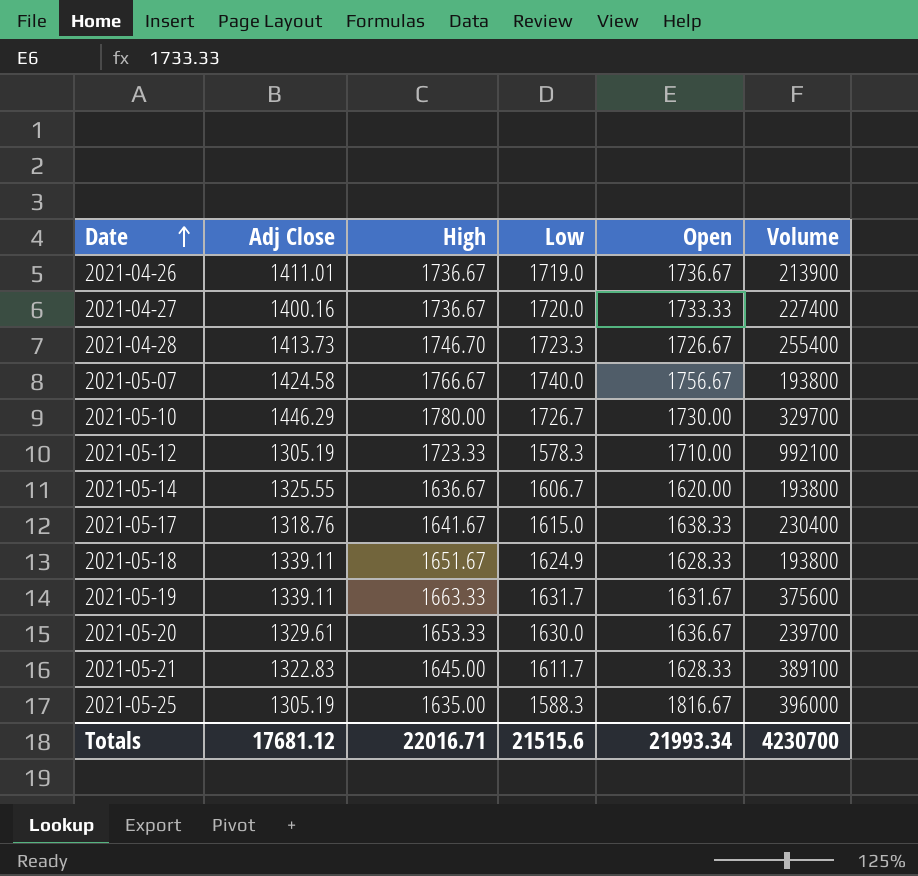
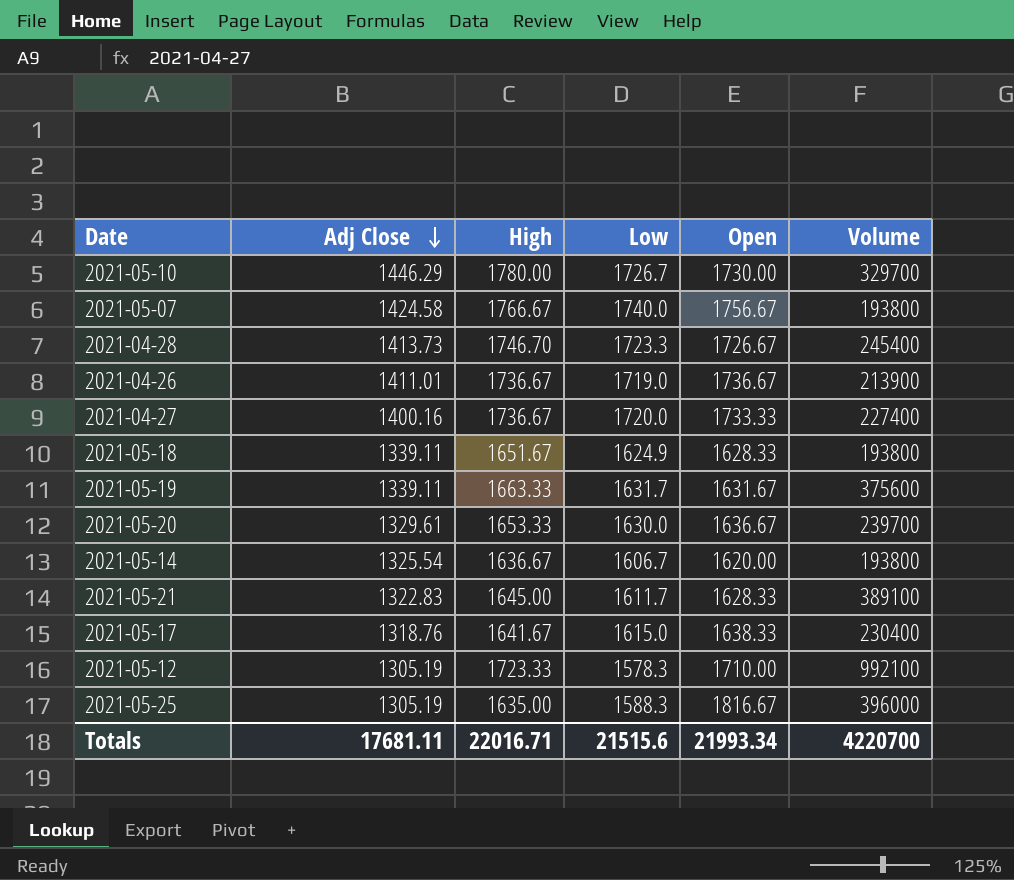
row order: Date ascending -> Adj Close descending
2021-04-28 | Volume: 255400 -> 245400
2021-05-14 | Adj Close: 1325.55 -> 1325.54
Totals | Adj Close: 17681.12 -> 17681.11
Totals | Volume: 4230700 -> 4220700

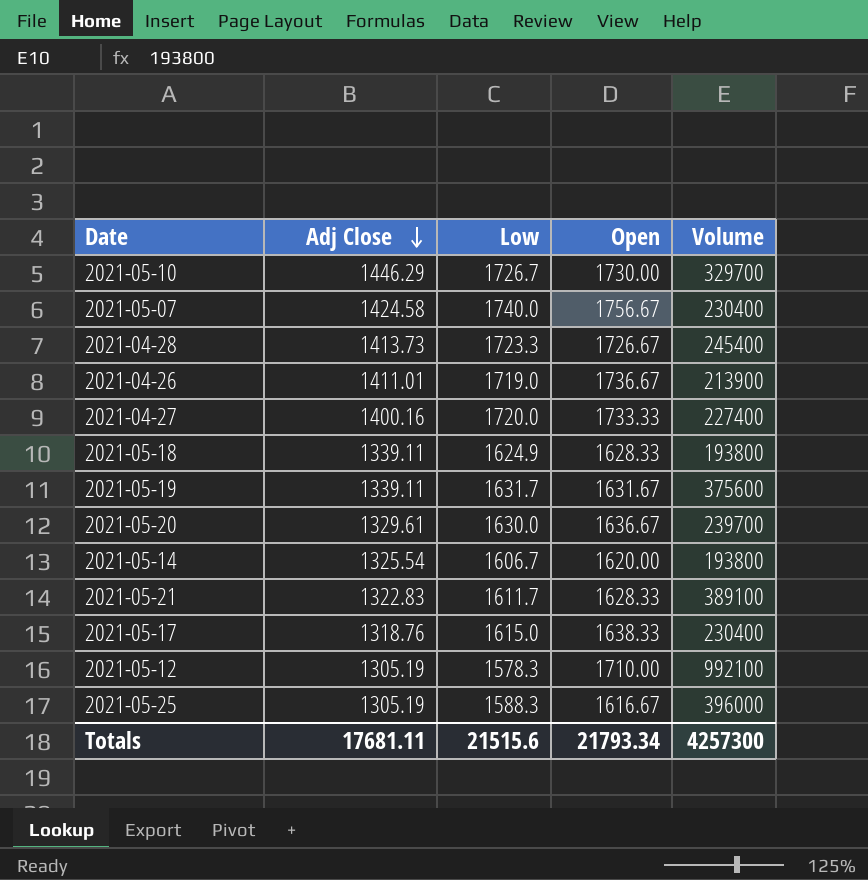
column High | position: 3 -> none
2021-05-07 | Volume: 193800 -> 230400
2021-05-25 | Open: 1816.67 -> 1616.67
Totals | Open: 21993.34 -> 21793.34
Totals | Volume: 4220700 -> 4257300

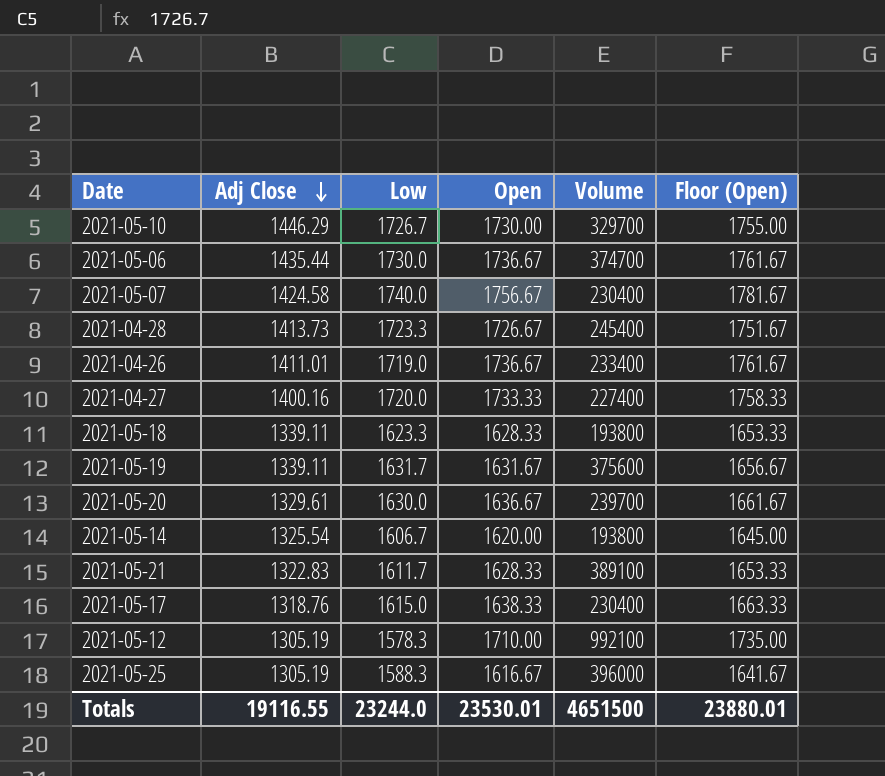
column Floor (Open) | formula: none -> [Open] + 25
row 2021-05-06: none -> 1435.44 | 1730.0 | 1736.67 | 374700 | 1761.67
2021-04-26 | Volume: 213900 -> 233400
2021-05-18 | Low: 1624.9 -> 1623.3
Totals | Adj Close: 17681.11 -> 19116.55
Totals | Low: 21515.6 -> 23244.0
Totals | Open: 21793.34 -> 23530.01
Totals | Volume: 4257300 -> 4651500

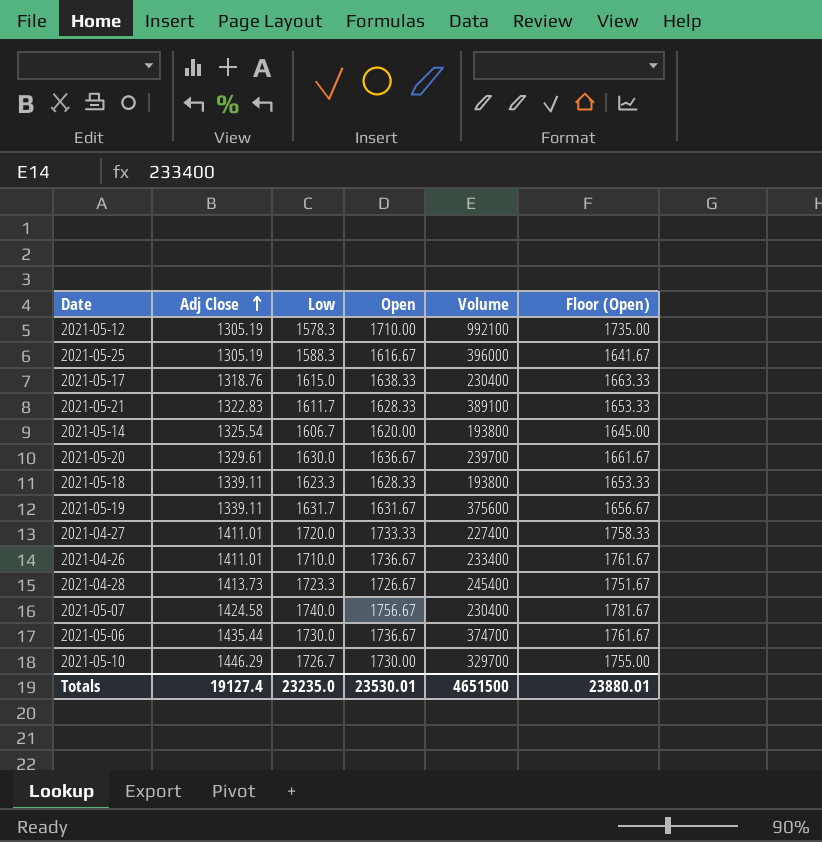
row order: Adj Close descending -> Adj Close ascending
2021-04-27 | Adj Close: 1400.16 -> 1411.01
2021-04-26 | Low: 1719.0 -> 1710.0
Totals | Adj Close: 19116.55 -> 19127.4
Totals | Low: 23244.0 -> 23235.0

